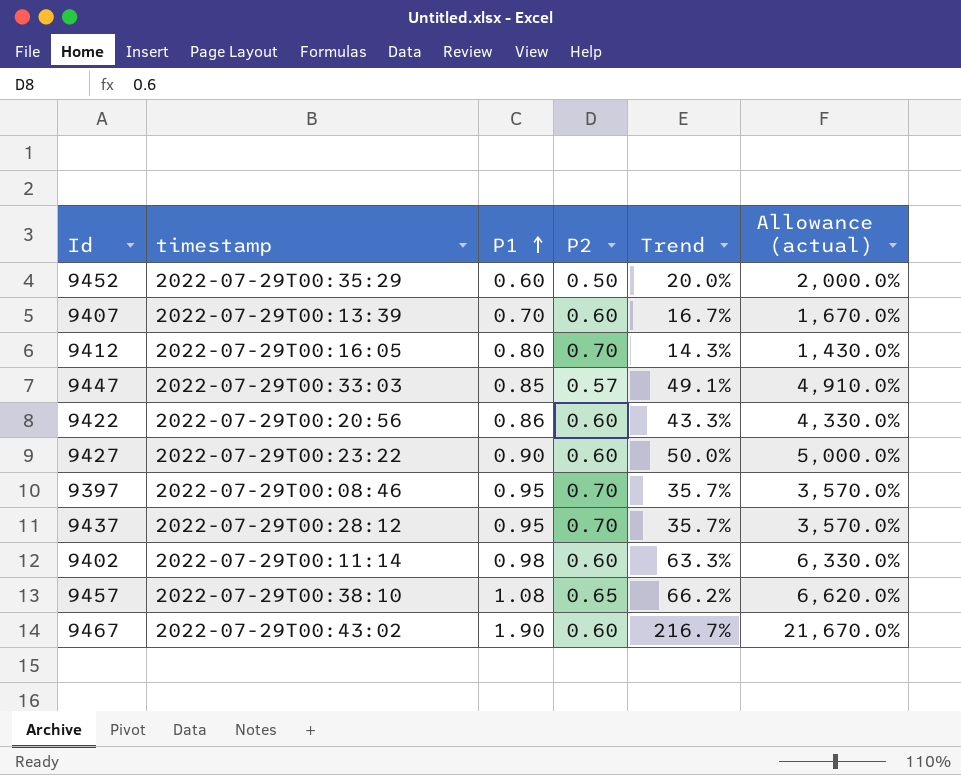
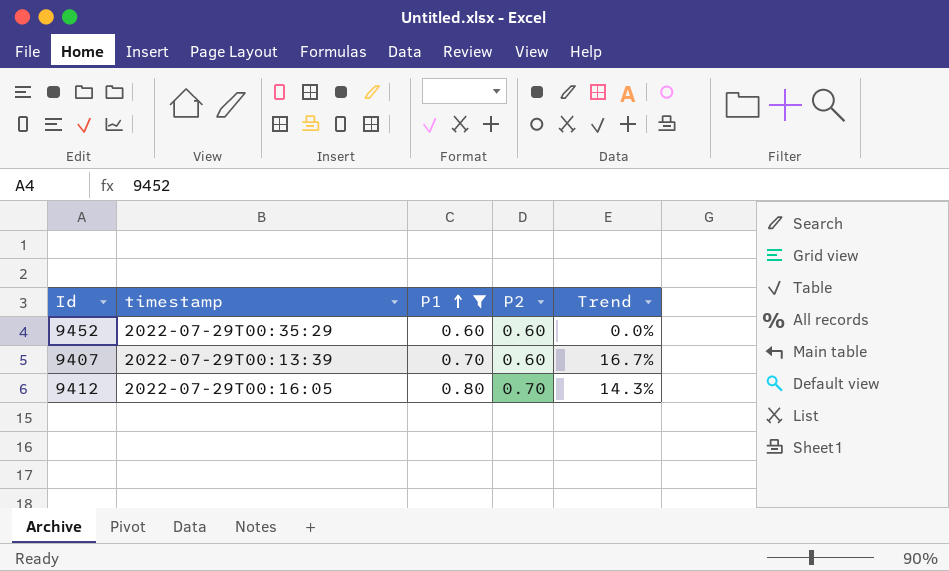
filter: none -> P1 <= 0.80
column Allowance (actual) | formula: [Trend] * 100 -> none
9452 | P2: 0.50 -> 0.60
9452 | Trend: 20.0% -> 0.0%

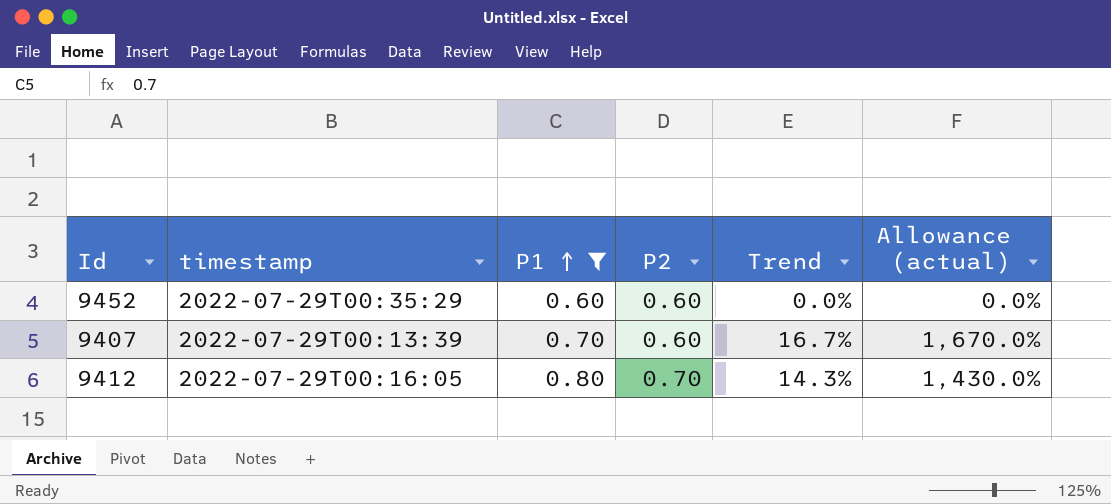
column Allowance (actual) | formula: none -> [Trend] * 100

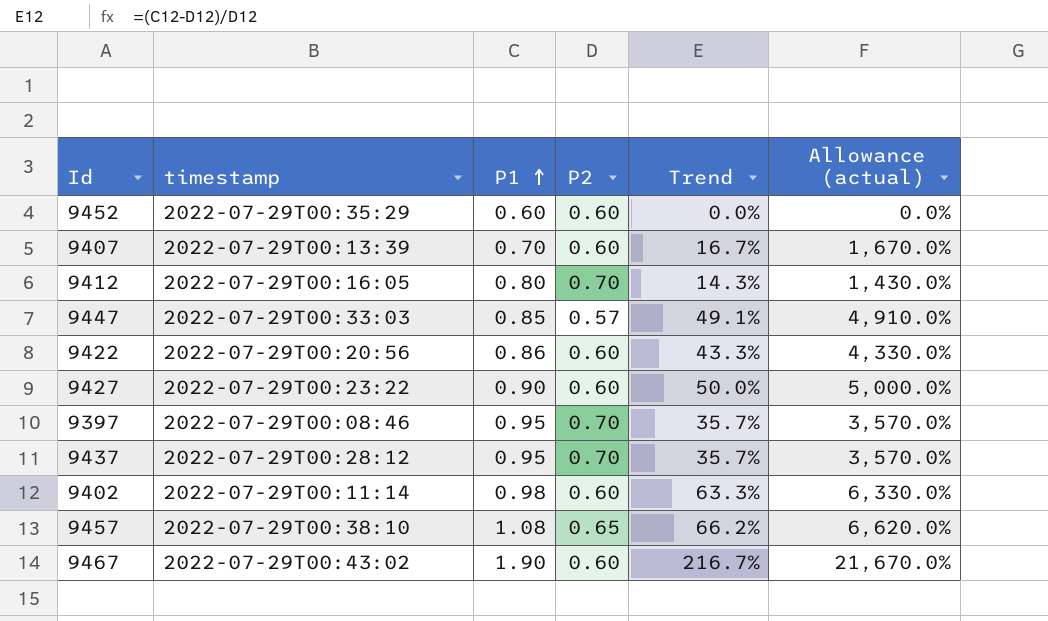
filter: P1 <= 0.80 -> none

